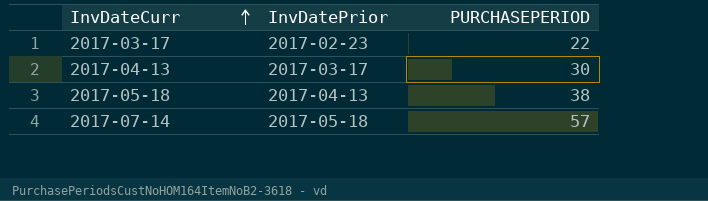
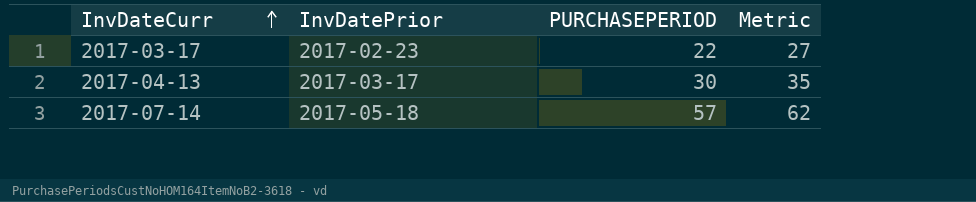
column Metric | formula: none -> [PURCHASEPERIOD] + 5
row 2017-05-18: 2017-04-13 | 38 -> none

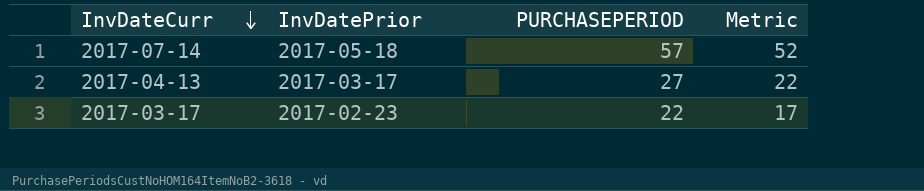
row order: InvDateCurr ascending -> InvDateCurr descending
column Metric | formula: [PURCHASEPERIOD] + 5 -> [PURCHASEPERIOD] - 5
2017-04-13 | PURCHASEPERIOD: 30 -> 27

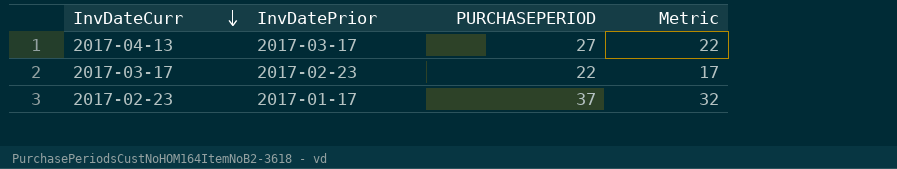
row 2017-07-14: 2017-05-18 | 57 | 52 -> none
row 2017-02-23: none -> 2017-01-17 | 37 | 32

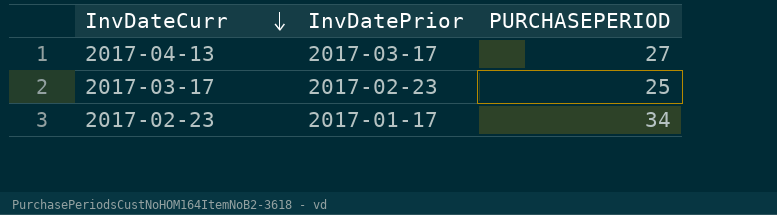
column Metric | formula: [PURCHASEPERIOD] - 5 -> none
2017-03-17 | PURCHASEPERIOD: 22 -> 25
2017-02-23 | PURCHASEPERIOD: 37 -> 34

